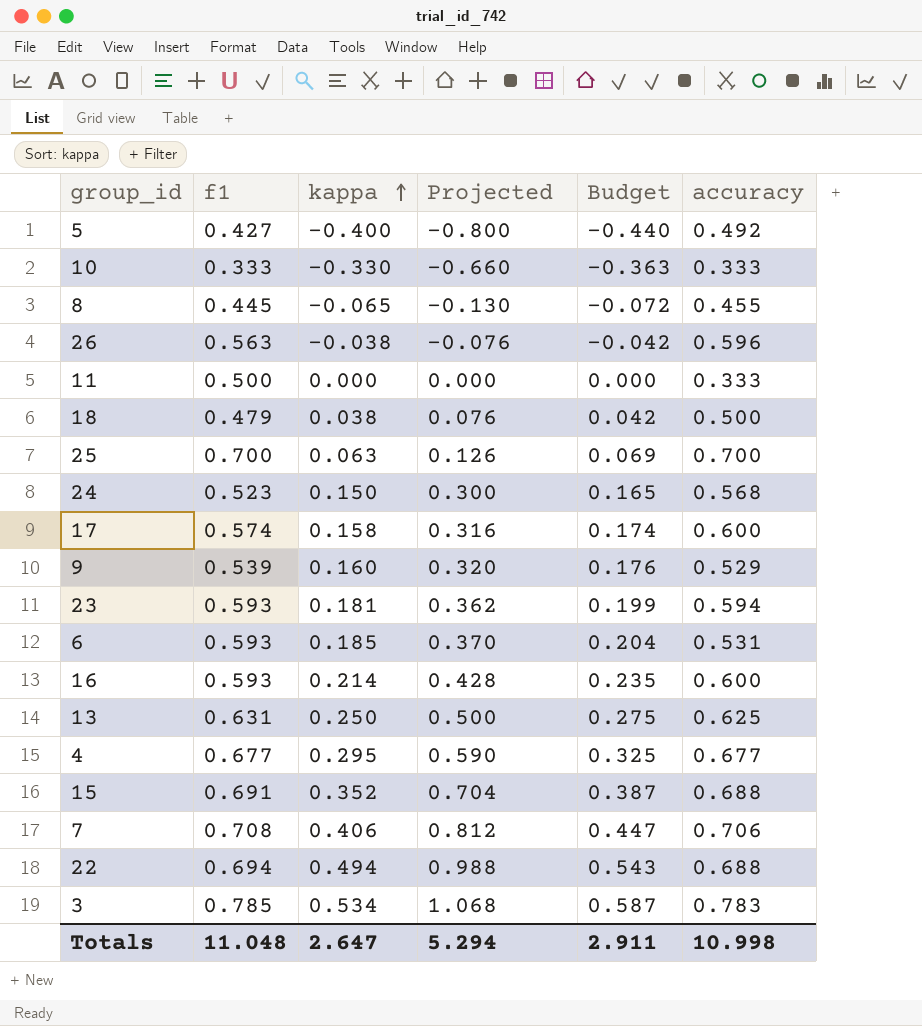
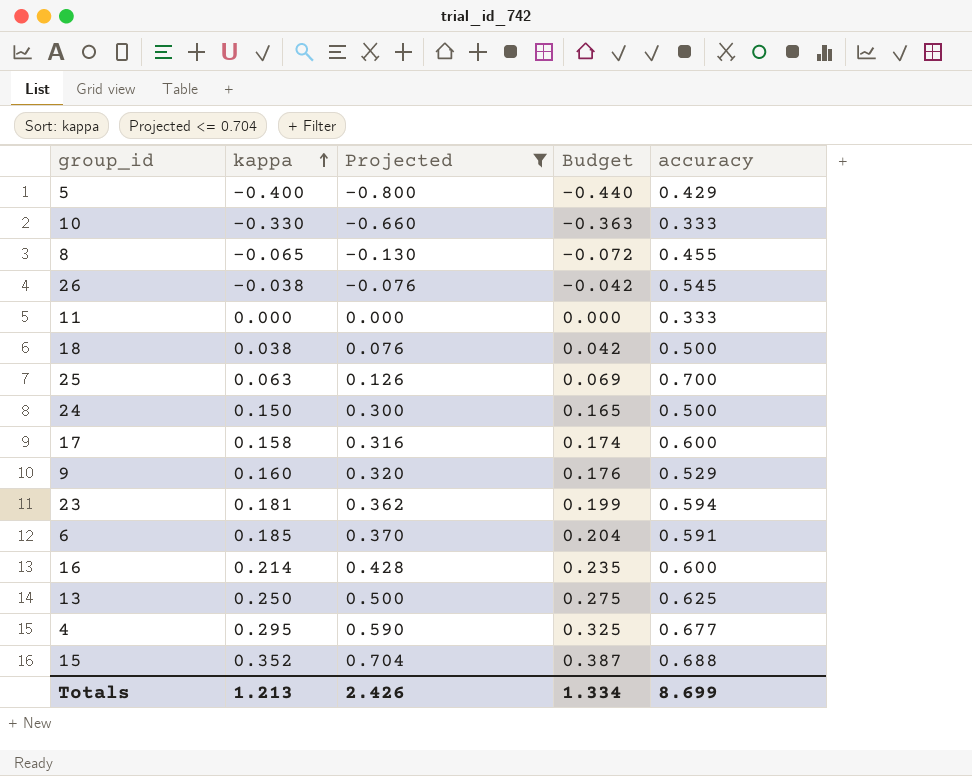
filter: none -> Projected <= 0.704
column f1 | position: 2 -> none
5 | accuracy: 0.492 -> 0.429
26 | accuracy: 0.596 -> 0.545
24 | accuracy: 0.568 -> 0.500
6 | accuracy: 0.531 -> 0.591
Totals | kappa: 2.647 -> 1.213
Totals | Projected: 5.294 -> 2.426
Totals | Budget: 2.911 -> 1.334
Totals | accuracy: 10.998 -> 8.699

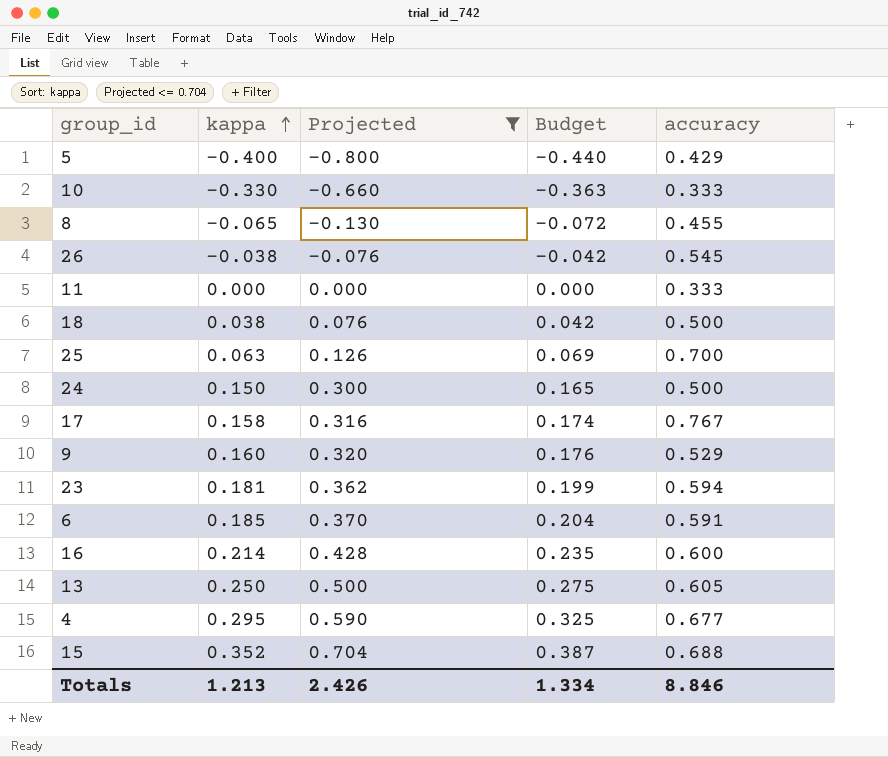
17 | accuracy: 0.600 -> 0.767
13 | accuracy: 0.625 -> 0.605
Totals | accuracy: 8.699 -> 8.846

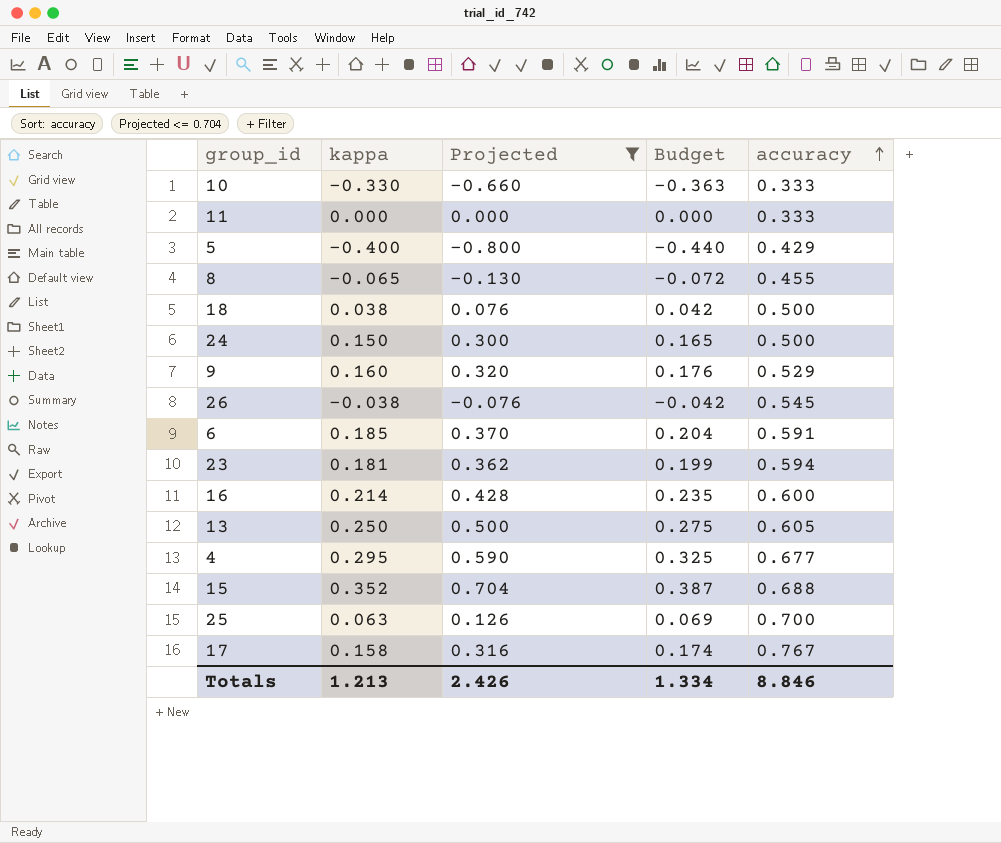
row order: kappa ascending -> accuracy ascending

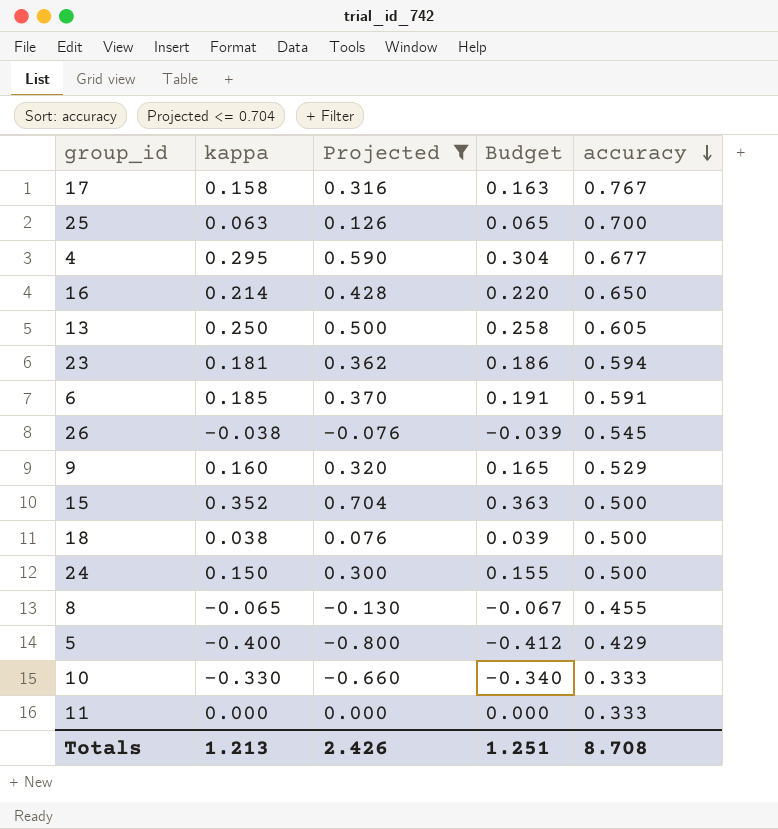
row order: accuracy ascending -> accuracy descending
column Budget | formula: [kappa] * 1.1 -> [kappa] * 1.03
16 | accuracy: 0.600 -> 0.650
15 | accuracy: 0.688 -> 0.500
Totals | Budget: 1.334 -> 1.251
Totals | accuracy: 8.846 -> 8.708

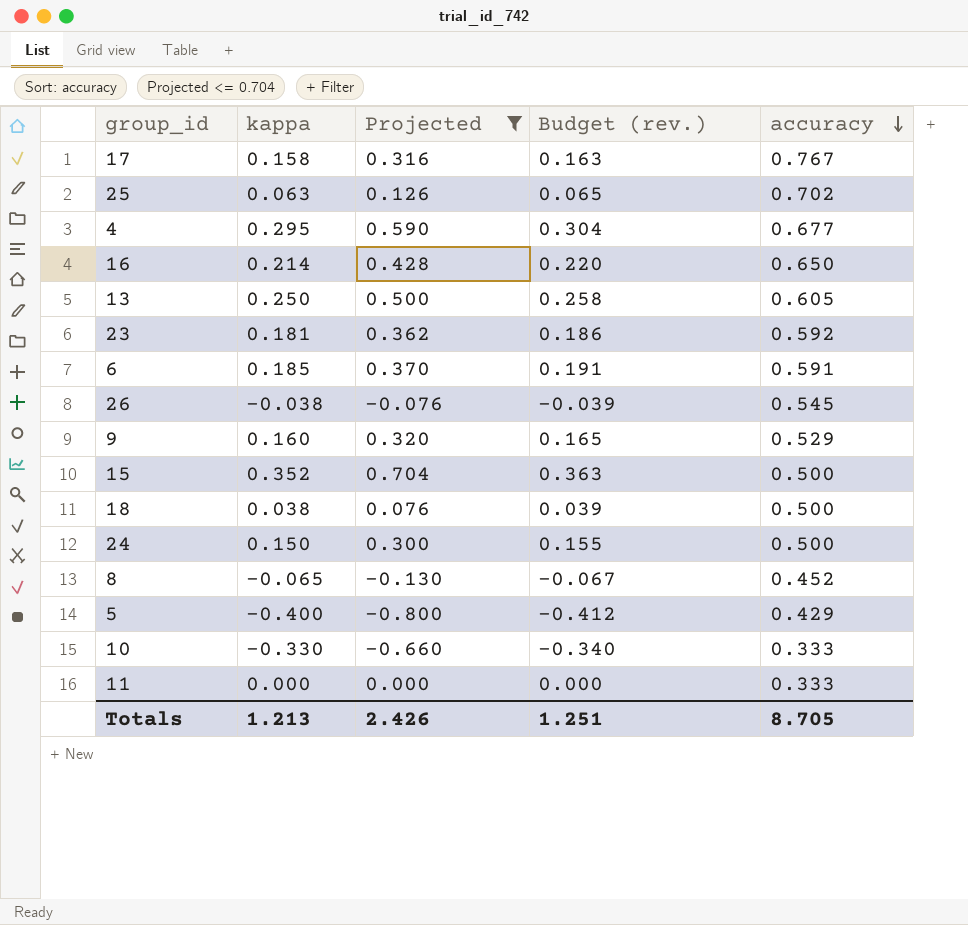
column name: Budget -> Budget (rev.)
25 | accuracy: 0.700 -> 0.702
23 | accuracy: 0.594 -> 0.592
8 | accuracy: 0.455 -> 0.452
Totals | accuracy: 8.708 -> 8.705

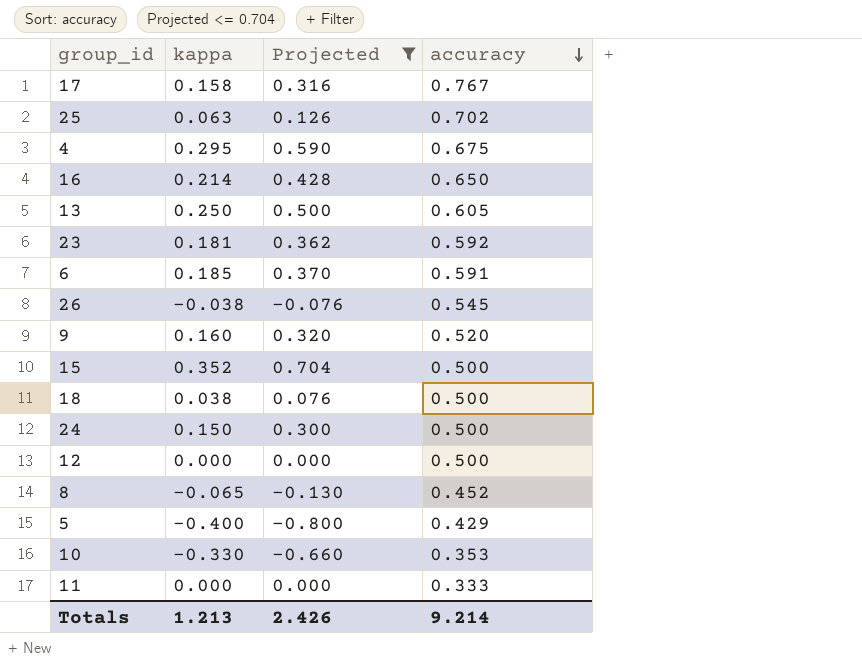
column Budget (rev.) | formula: [kappa] * 1.03 -> none
4 | accuracy: 0.677 -> 0.675
9 | accuracy: 0.529 -> 0.520
row 12: none -> 0.000 | 0.000 | 0.500
10 | accuracy: 0.333 -> 0.353
Totals | accuracy: 8.705 -> 9.214

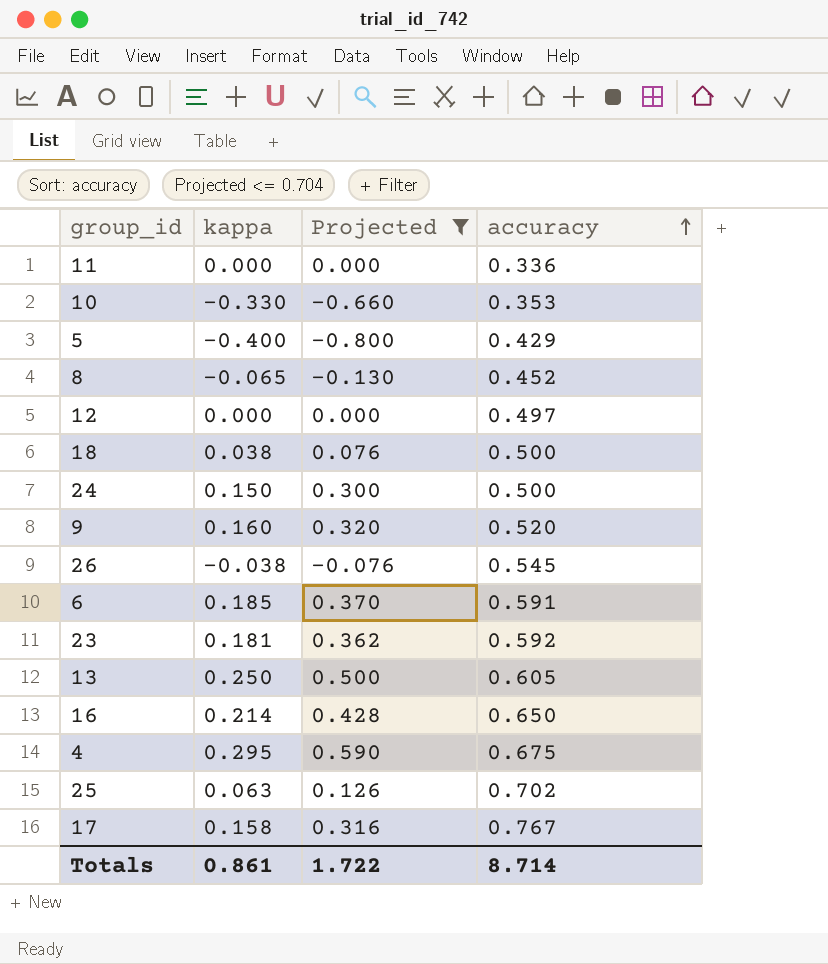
row order: accuracy descending -> accuracy ascending
row 15: 0.352 | 0.704 | 0.500 -> none
11 | accuracy: 0.333 -> 0.336
12 | accuracy: 0.500 -> 0.497
Totals | kappa: 1.213 -> 0.861
Totals | Projected: 2.426 -> 1.722
Totals | accuracy: 9.214 -> 8.714

